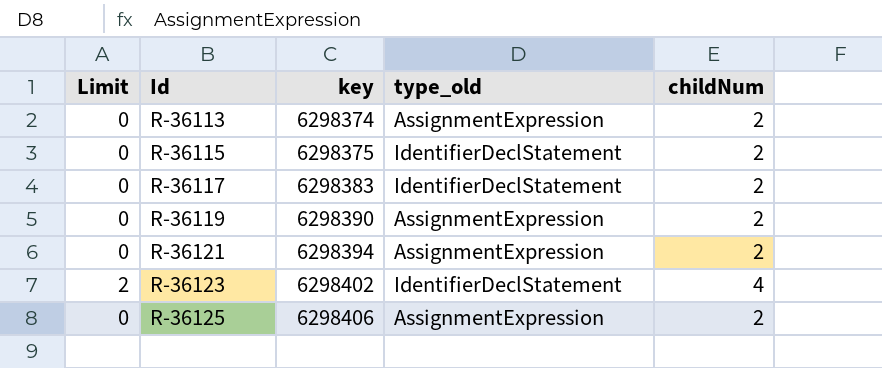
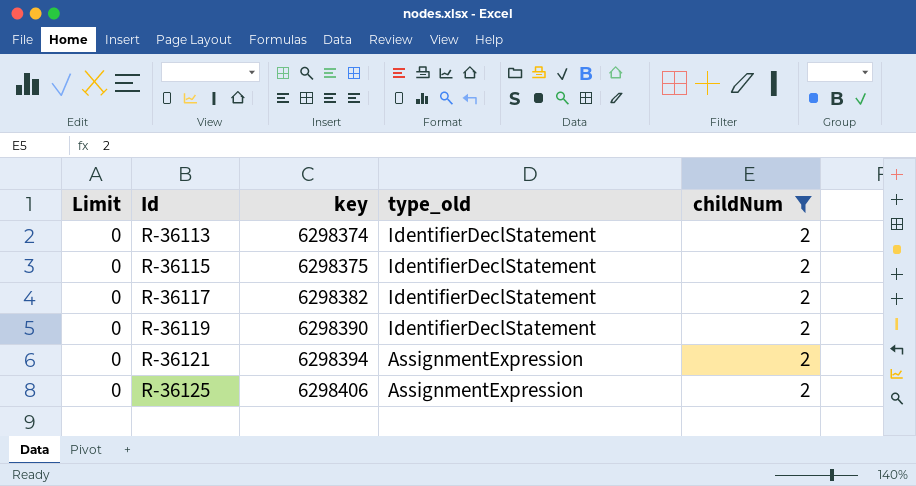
filter: none -> childNum = 2
R-36113 | type_old: AssignmentExpression -> IdentifierDeclStatement
R-36117 | key: 6298383 -> 6298382
R-36119 | type_old: AssignmentExpression -> IdentifierDeclStatement

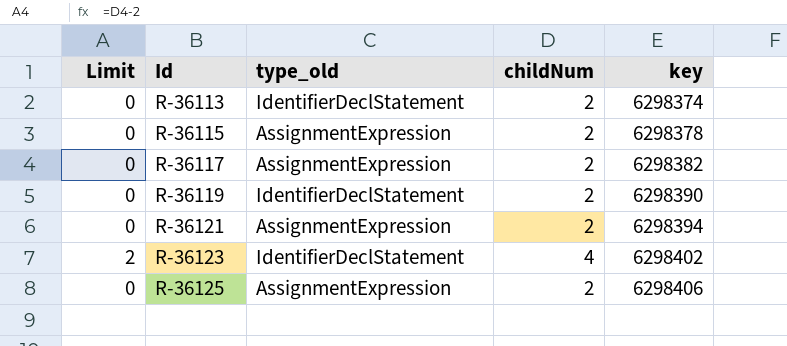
filter: childNum = 2 -> none
column key | position: 3 -> 5
R-36115 | type_old: IdentifierDeclStatement -> AssignmentExpression
R-36115 | key: 6298375 -> 6298378
R-36117 | type_old: IdentifierDeclStatement -> AssignmentExpression

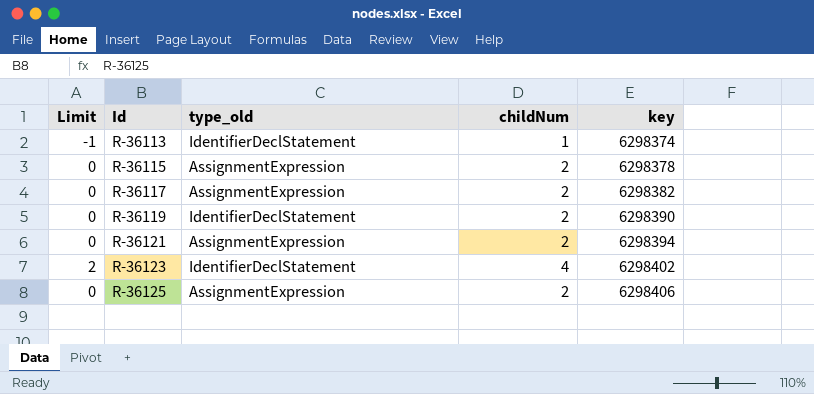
R-36113 | Limit: 0 -> -1
R-36113 | childNum: 2 -> 1

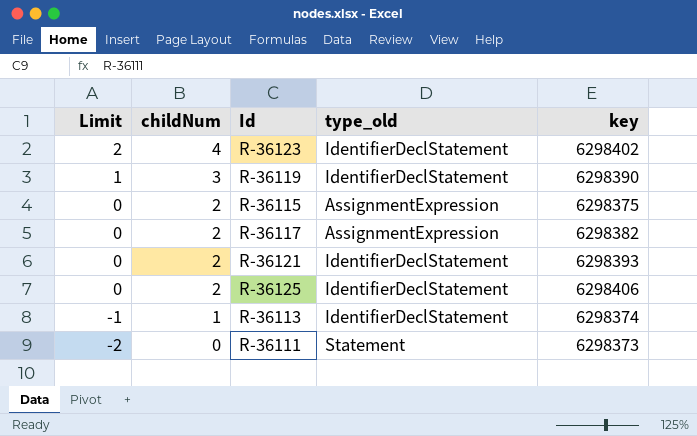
row order: Id ascending -> Limit descending
column childNum | position: 4 -> 2
R-36119 | Limit: 0 -> 1
R-36119 | childNum: 2 -> 3
R-36115 | key: 6298378 -> 6298375
R-36121 | type_old: AssignmentExpression -> IdentifierDeclStatement
R-36121 | key: 6298394 -> 6298393
R-36125 | type_old: AssignmentExpression -> IdentifierDeclStatement
row R-36111: none -> -2 | 0 | Statement | 6298373

